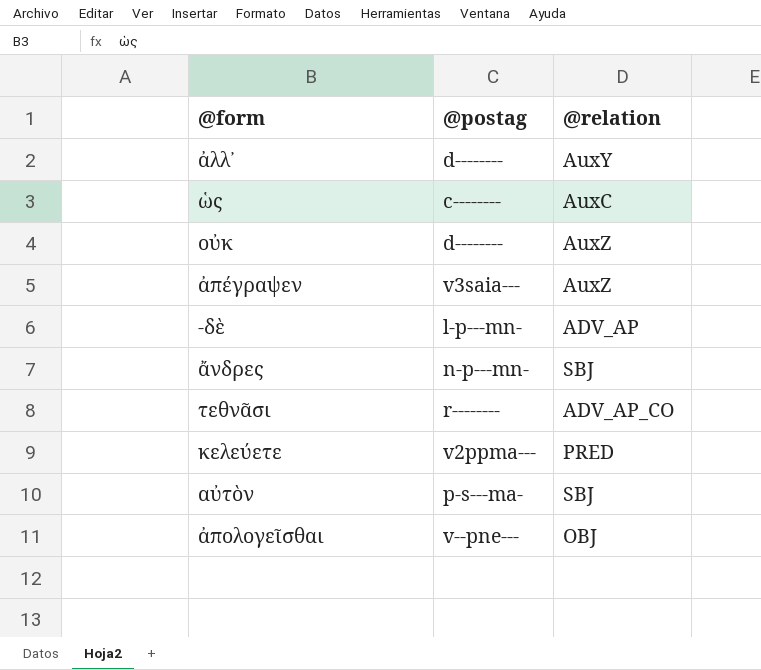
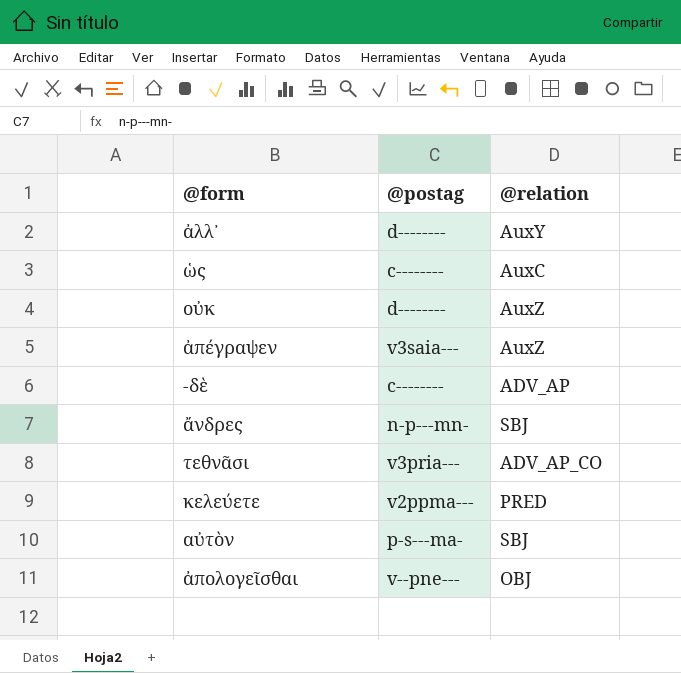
-δὲ | @postag: l-p---mn- -> c--------
τεθνᾶσι | @postag: r-------- -> v3pria---

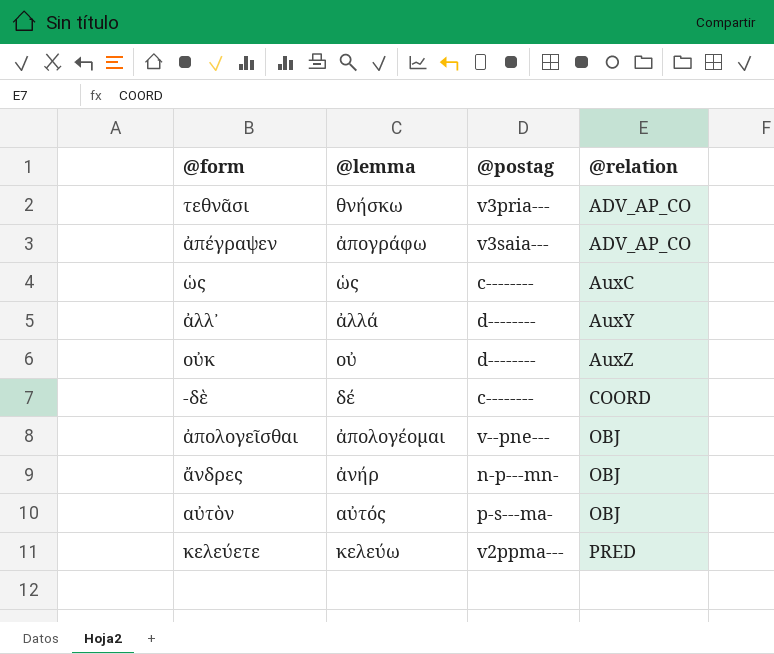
row order: none -> @relation ascending
column @lemma | position: none -> 2
ἀπέγραψεν | @relation: AuxZ -> ADV_AP_CO
-δὲ | @relation: ADV_AP -> COORD
ἄνδρες | @relation: SBJ -> OBJ
αὐτὸν | @relation: SBJ -> OBJ

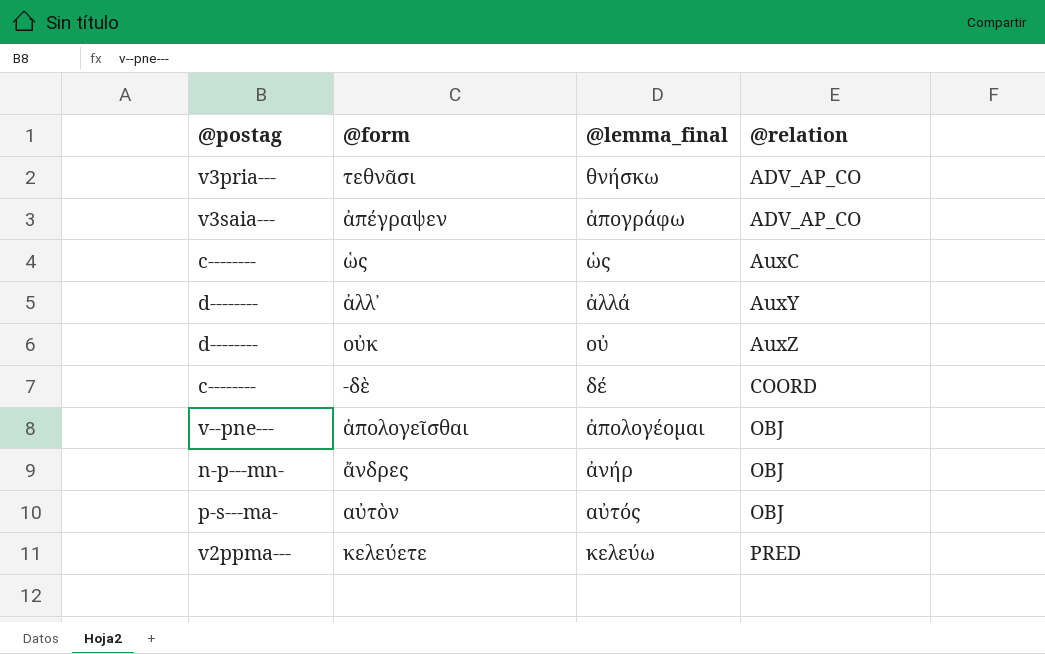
column @postag | position: 3 -> 1
column name: @lemma -> @lemma_final

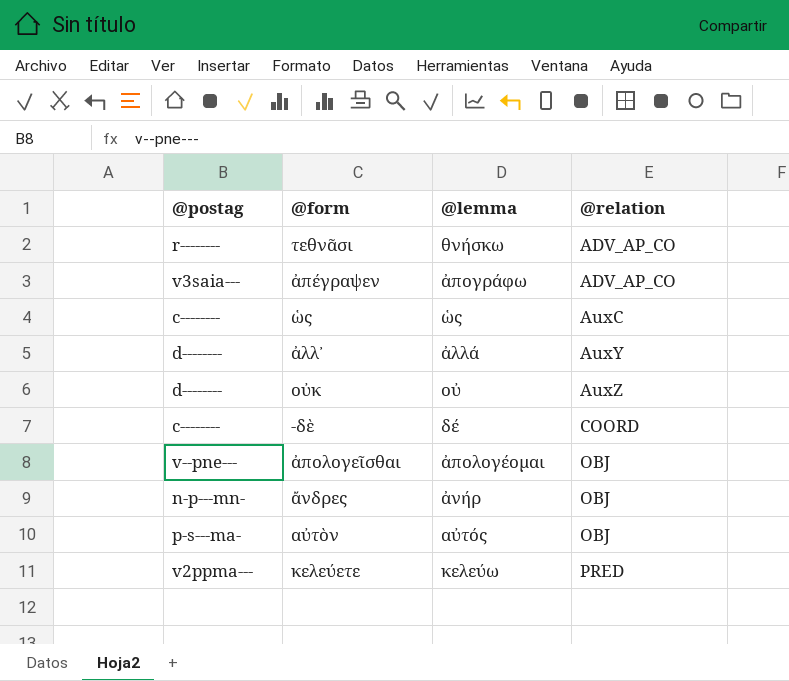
column name: @lemma_final -> @lemma
τεθνᾶσι | @postag: v3pria--- -> r--------

